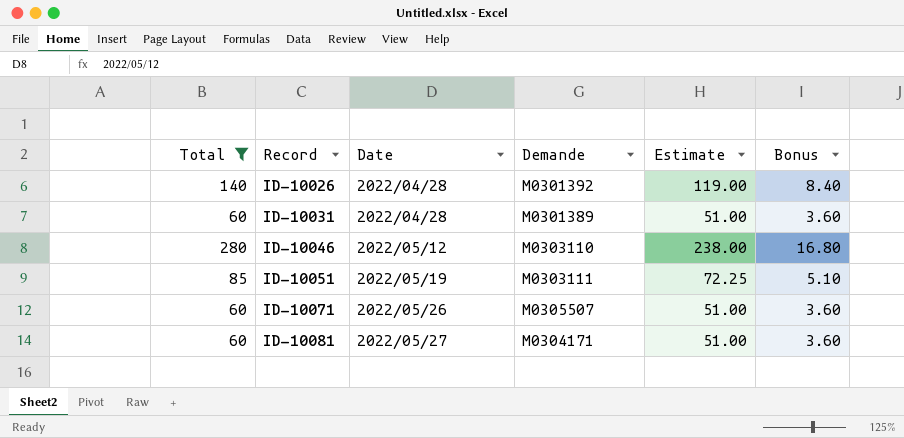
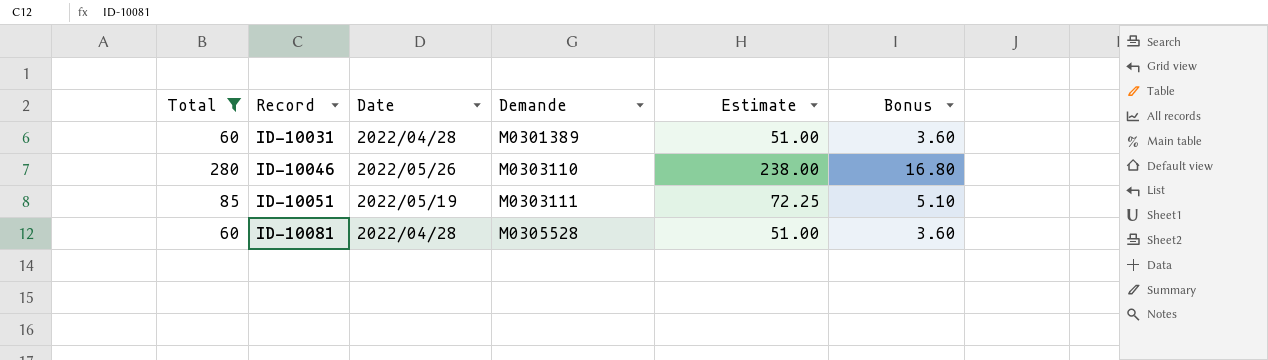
row ID-10026: 140 | 2022/04/28 | M0301392 | 119.00 | 8.40 -> none
row ID-10071: 60 | 2022/05/26 | M0305507 | 51.00 | 3.60 -> none
ID-10046 | Date: 2022/05/12 -> 2022/05/26
ID-10081 | Date: 2022/05/27 -> 2022/04/28
ID-10081 | Demande: M0304171 -> M0305528

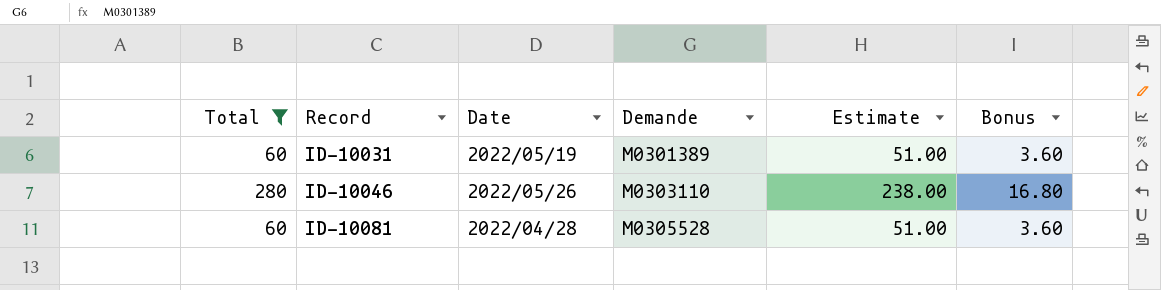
row ID-10051: 85 | 2022/05/19 | M0303111 | 72.25 | 5.10 -> none
ID-10031 | Date: 2022/04/28 -> 2022/05/19

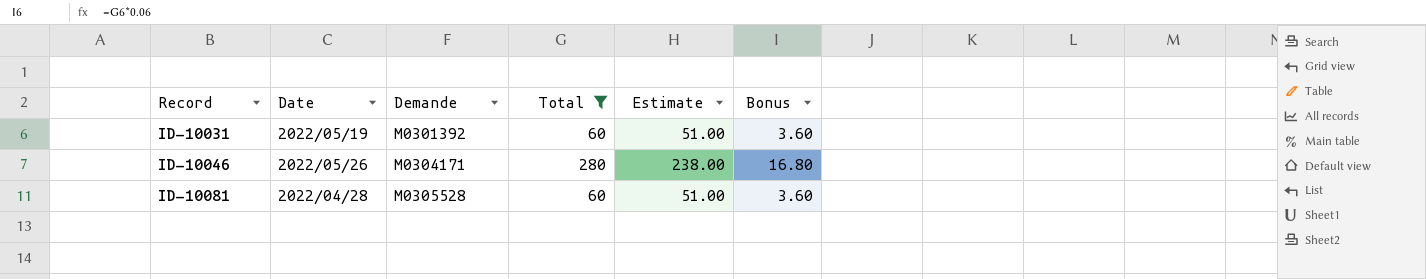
column Total | position: 1 -> 4
ID-10031 | Demande: M0301389 -> M0301392
ID-10046 | Demande: M0303110 -> M0304171

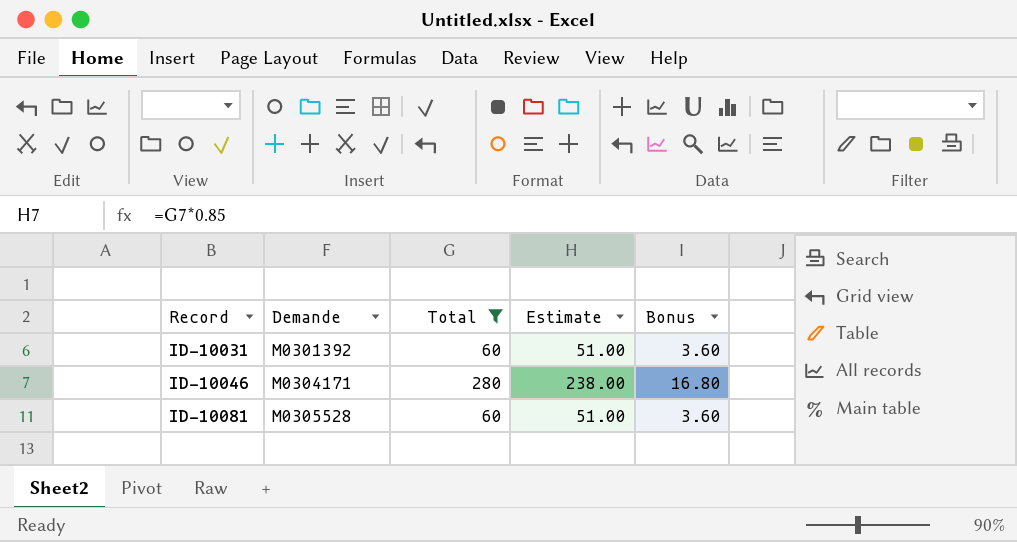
column Date | position: 2 -> none

